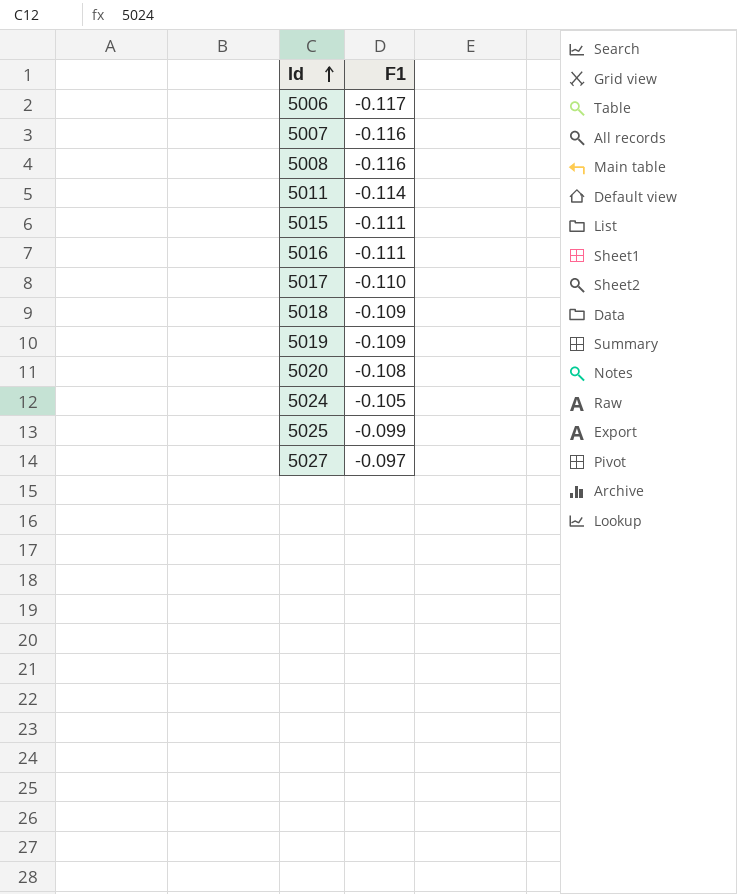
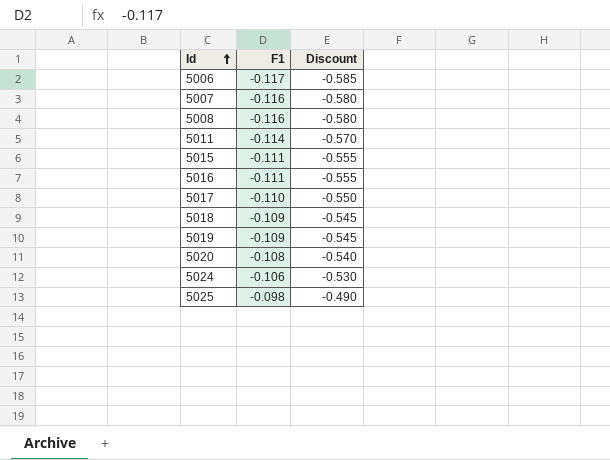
column Discount | formula: none -> [F1] * 5
row 5027: -0.097 -> none
5024 | F1: -0.105 -> -0.106
5025 | F1: -0.099 -> -0.098

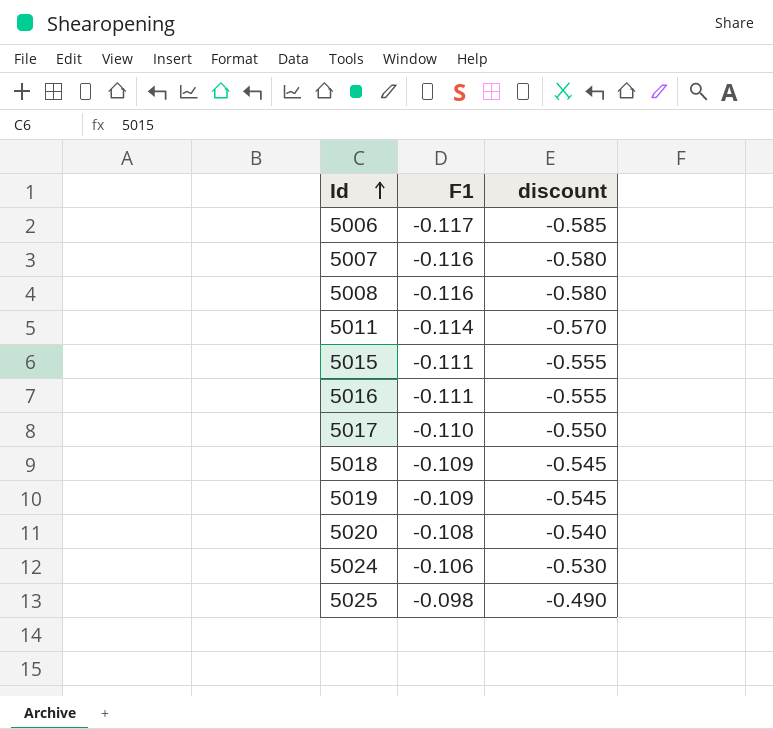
column name: Discount -> discount

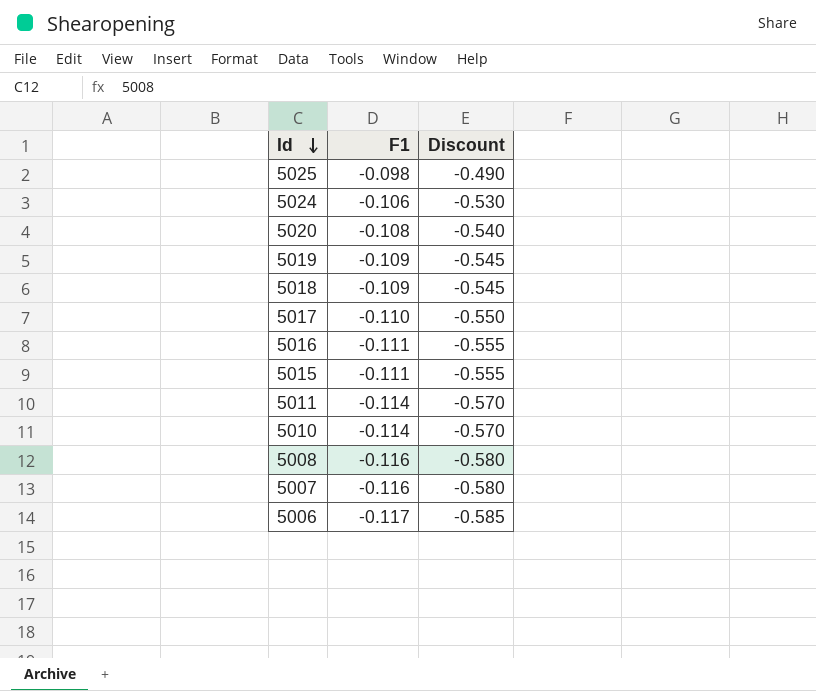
row order: Id ascending -> Id descending
column name: discount -> Discount
row 5010: none -> -0.114 | -0.570

